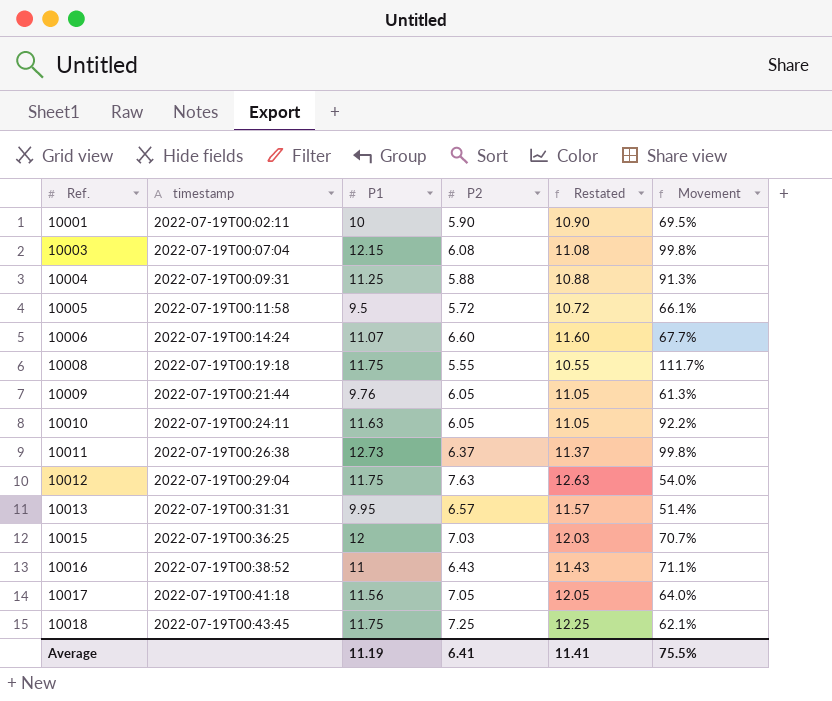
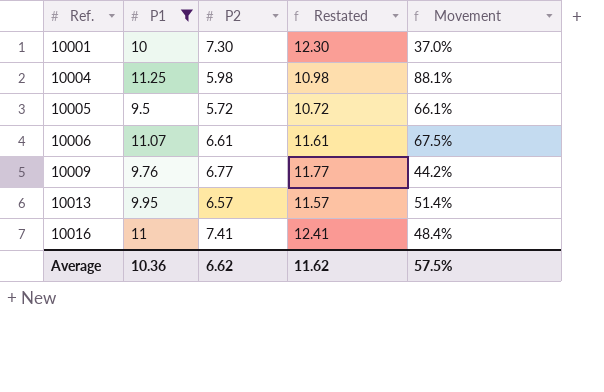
filter: none -> P1 <= 11.25
column timestamp | position: 2 -> none
10001 | P2: 5.90 -> 7.30
10001 | Restated: 10.90 -> 12.30
10001 | Movement: 69.5% -> 37.0%
10004 | P2: 5.88 -> 5.98
10004 | Restated: 10.88 -> 10.98
10004 | Movement: 91.3% -> 88.1%
10006 | P2: 6.60 -> 6.61
10006 | Restated: 11.60 -> 11.61
10006 | Movement: 67.7% -> 67.5%
10009 | P2: 6.05 -> 6.77
10009 | Restated: 11.05 -> 11.77
10009 | Movement: 61.3% -> 44.2%
10016 | P2: 6.43 -> 7.41
10016 | Restated: 11.43 -> 12.41
10016 | Movement: 71.1% -> 48.4%
Average | P1: 11.19 -> 10.36
Average | P2: 6.41 -> 6.62
Average | Restated: 11.41 -> 11.62
Average | Movement: 75.5% -> 57.5%

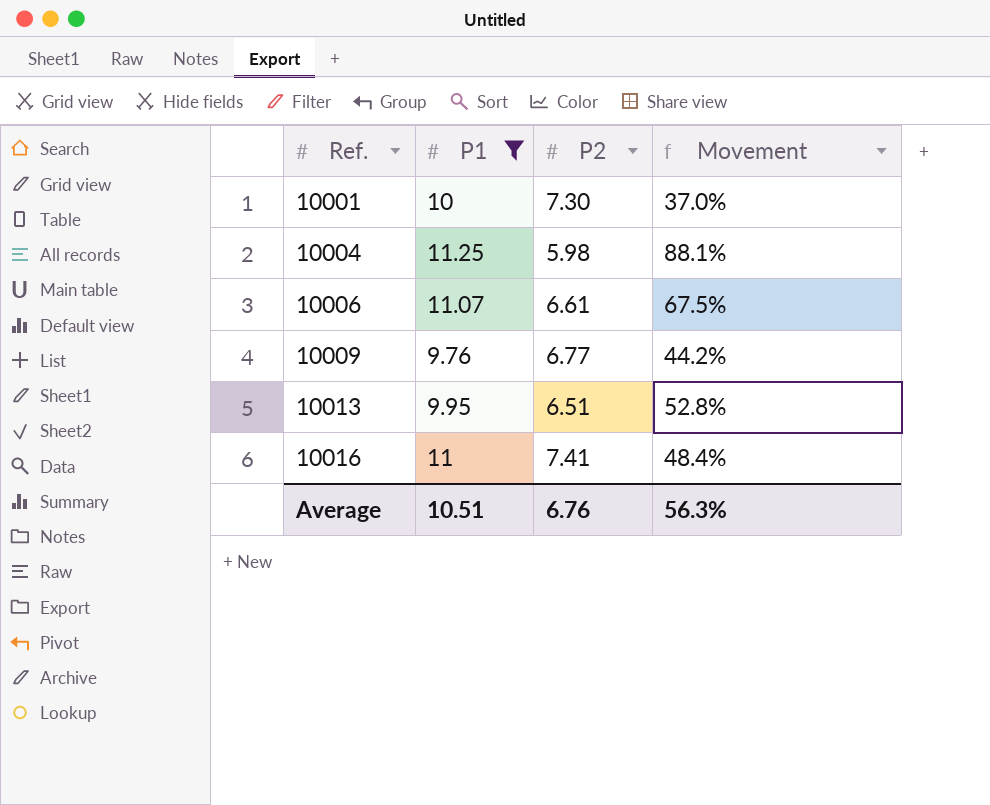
column Restated | formula: [P2] + 5 -> none
row 10005: 9.5 | 5.72 | 10.72 | 66.1% -> none
10013 | P2: 6.57 -> 6.51
10013 | Movement: 51.4% -> 52.8%
Average | P1: 10.36 -> 10.51
Average | P2: 6.62 -> 6.76
Average | Movement: 57.5% -> 56.3%

